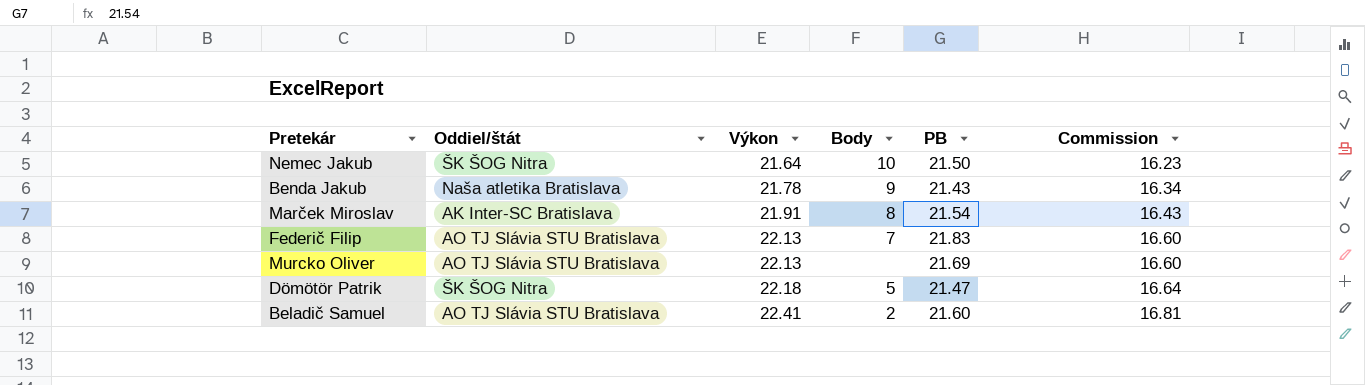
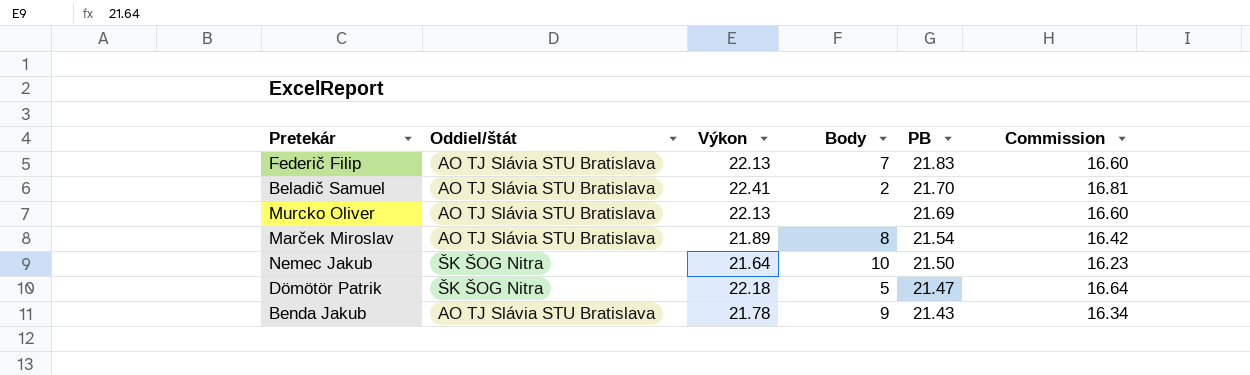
row order: Výkon ascending -> PB descending
Beladič Samuel | PB: 21.60 -> 21.70
Marček Miroslav | Oddiel/štát: AK Inter-SC Bratislava -> AO TJ Slávia STU Bratislava
Marček Miroslav | Výkon: 21.91 -> 21.89
Marček Miroslav | Commission: 16.43 -> 16.42
Benda Jakub | Oddiel/štát: Naša atletika Bratislava -> AO TJ Slávia STU Bratislava

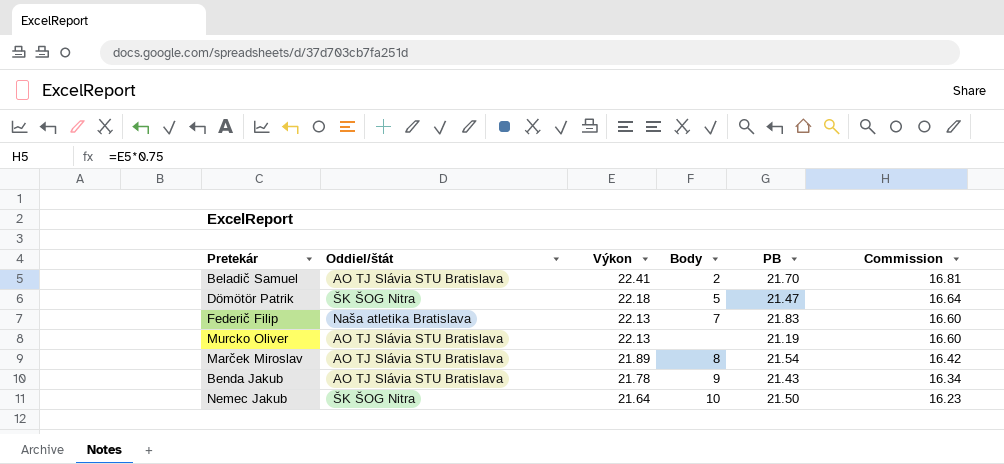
row order: PB descending -> Výkon descending
Federič Filip | Oddiel/štát: AO TJ Slávia STU Bratislava -> Naša atletika Bratislava
Murcko Oliver | PB: 21.69 -> 21.19

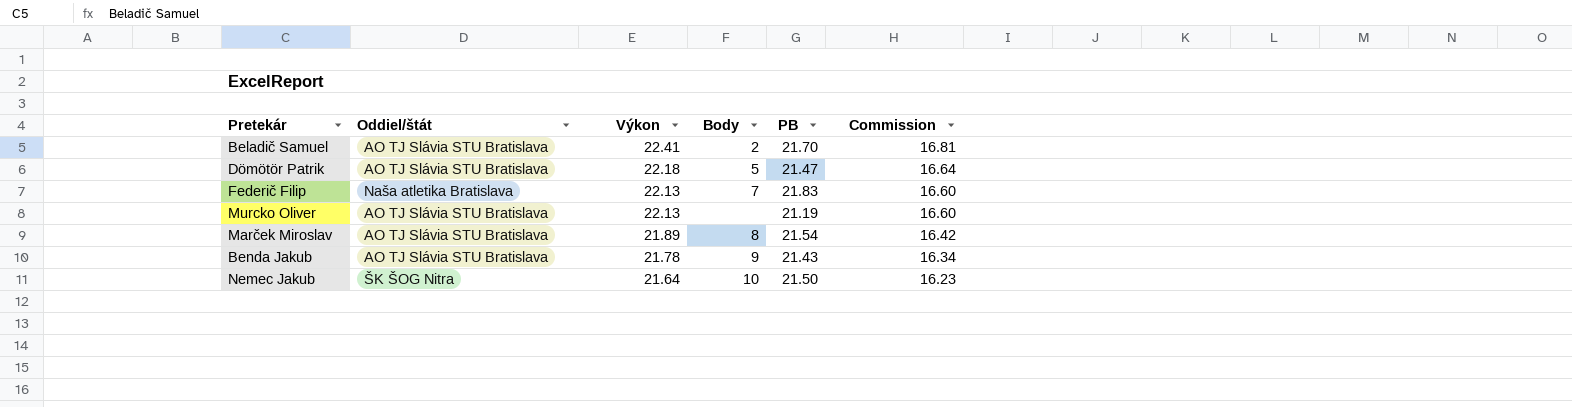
Dömötör Patrik | Oddiel/štát: ŠK ŠOG Nitra -> AO TJ Slávia STU Bratislava

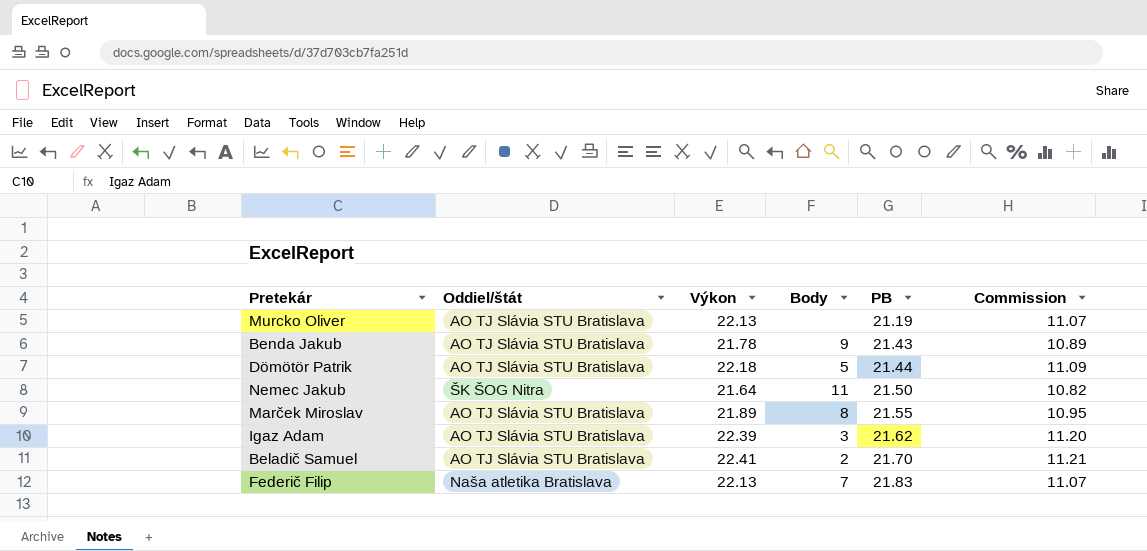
row order: Výkon descending -> PB ascending
column Commission | formula: [Výkon] * 0.75 -> [Výkon] * 0.5
Dömötör Patrik | PB: 21.47 -> 21.44
Nemec Jakub | Body: 10 -> 11
Marček Miroslav | PB: 21.54 -> 21.55
row Igaz Adam: none -> AO TJ Slávia STU Bratislava | 22.39 | 3 | 21.62 | 11.20

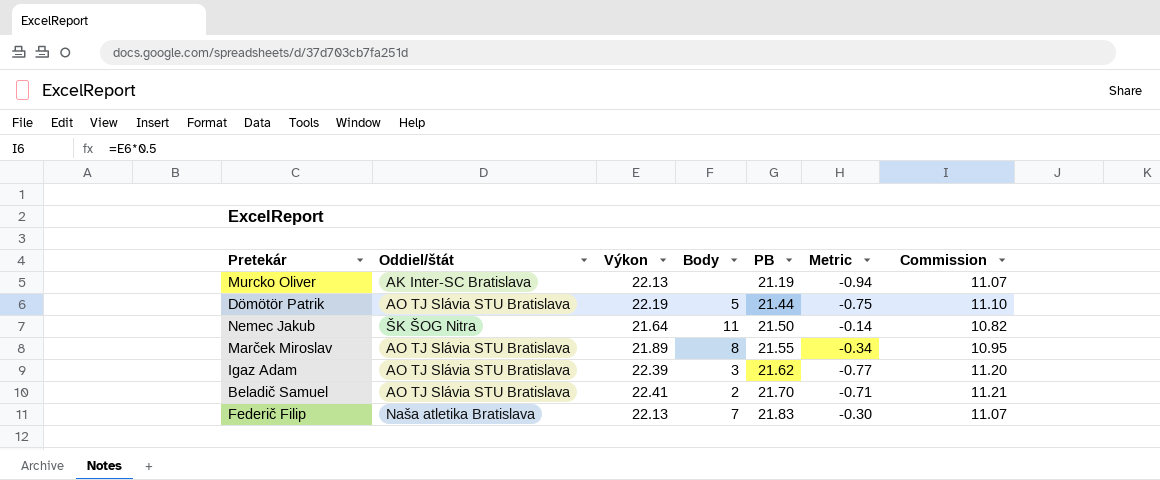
column Metric | formula: none -> [PB] - [Výkon]
row Benda Jakub: AO TJ Slávia STU Bratislava | 21.78 | 9 | 21.43 | 10.89 -> none
Murcko Oliver | Oddiel/štát: AO TJ Slávia STU Bratislava -> AK Inter-SC Bratislava
Dömötör Patrik | Výkon: 22.18 -> 22.19
Dömötör Patrik | Commission: 11.09 -> 11.10

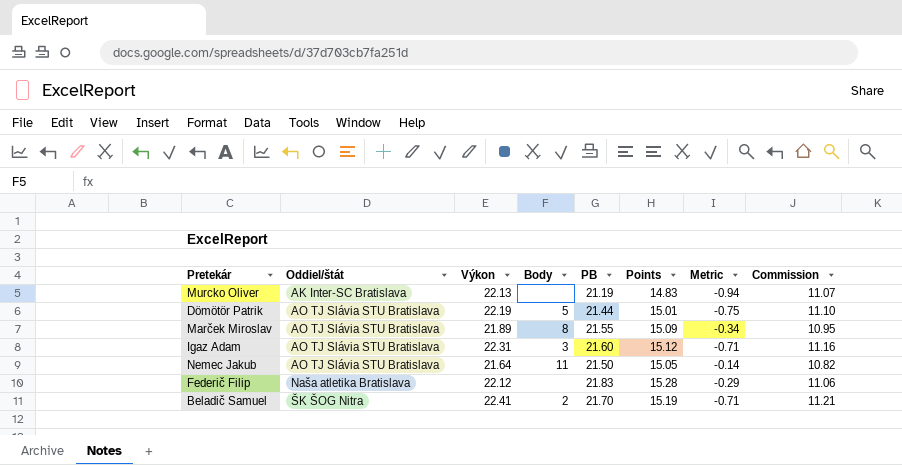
row order: PB ascending -> Oddiel/štát ascending
column Points | formula: none -> [PB] * 0.7
Igaz Adam | Výkon: 22.39 -> 22.31
Igaz Adam | PB: 21.62 -> 21.60
Igaz Adam | Metric: -0.77 -> -0.71
Igaz Adam | Commission: 11.20 -> 11.16
Nemec Jakub | Oddiel/štát: ŠK ŠOG Nitra -> AO TJ Slávia STU Bratislava
Federič Filip | Výkon: 22.13 -> 22.12
Federič Filip | Body: 7 -> none
Federič Filip | Metric: -0.30 -> -0.29
Federič Filip | Commission: 11.07 -> 11.06
Beladič Samuel | Oddiel/štát: AO TJ Slávia STU Bratislava -> ŠK ŠOG Nitra

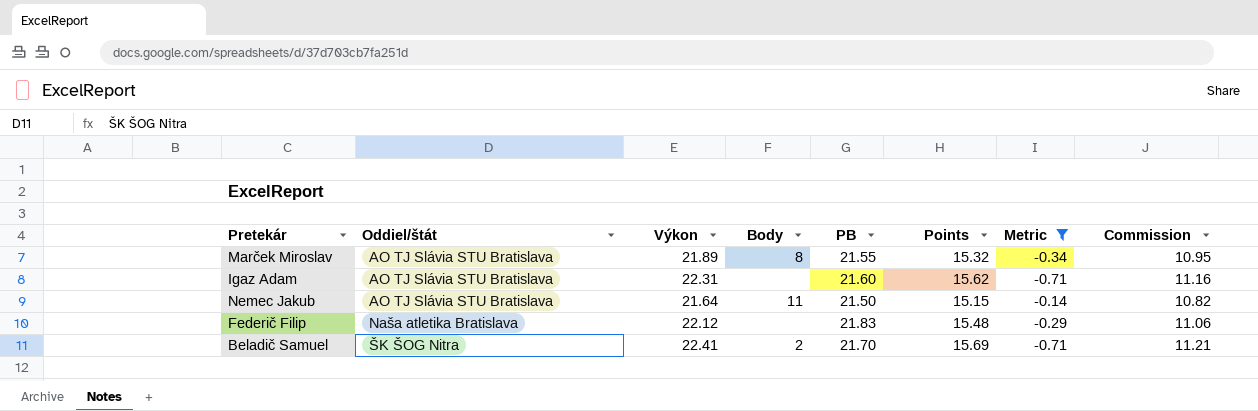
filter: none -> Metric >= -0.71
column Points | formula: [PB] * 0.7 -> [Výkon] * 0.7
Igaz Adam | Body: 3 -> none

